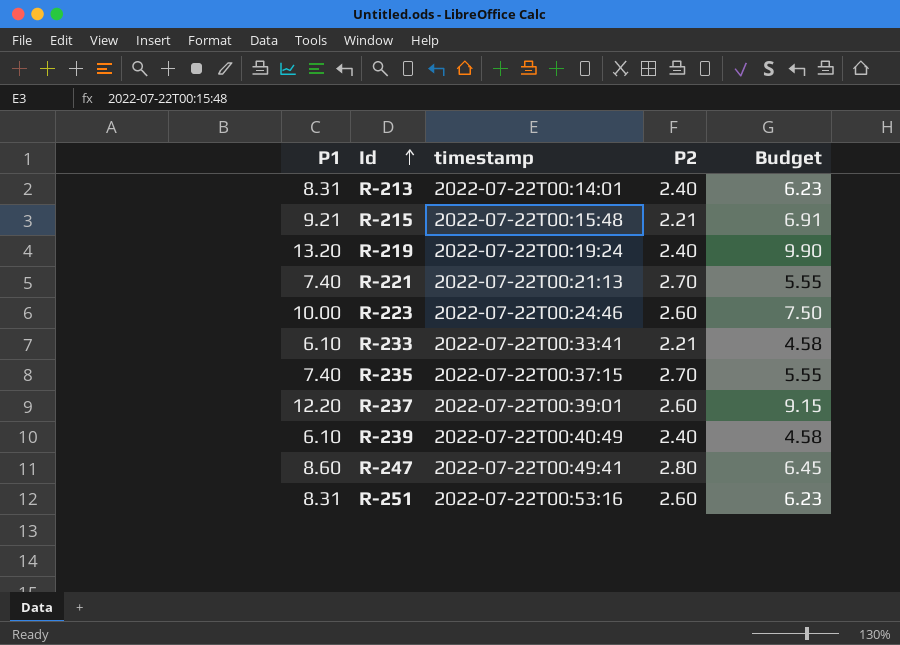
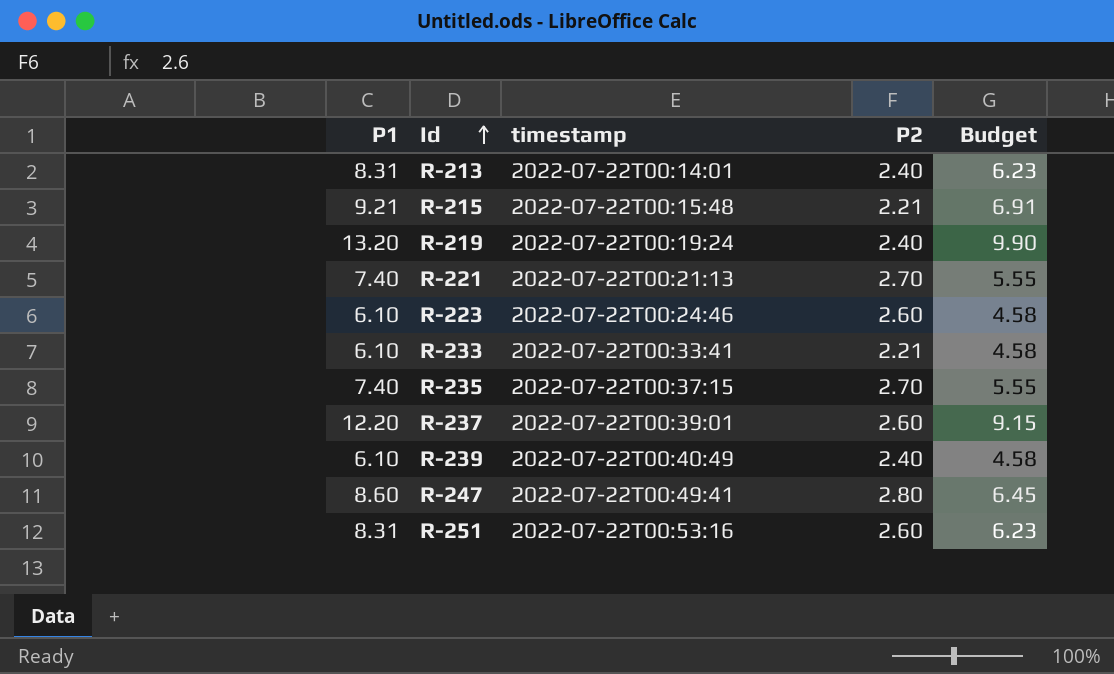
R-223 | P1: 10.00 -> 6.10
R-223 | Budget: 7.50 -> 4.58

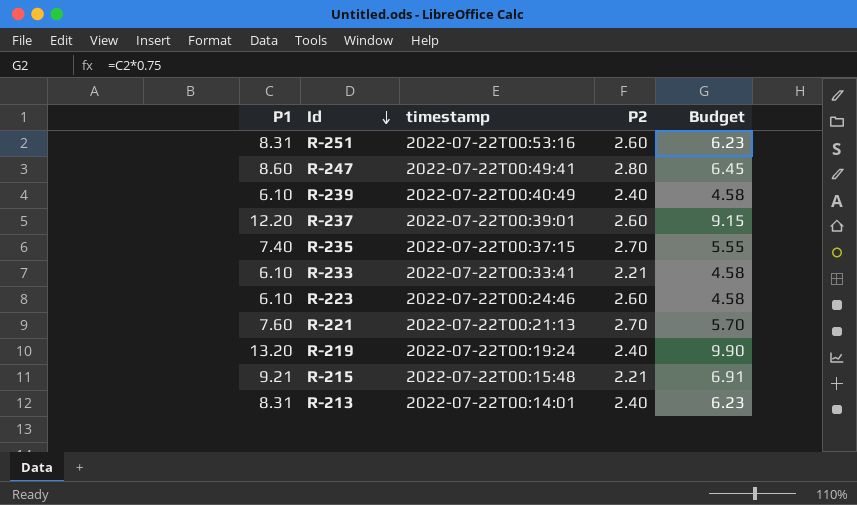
row order: Id ascending -> Id descending
R-221 | P1: 7.40 -> 7.60
R-221 | Budget: 5.55 -> 5.70

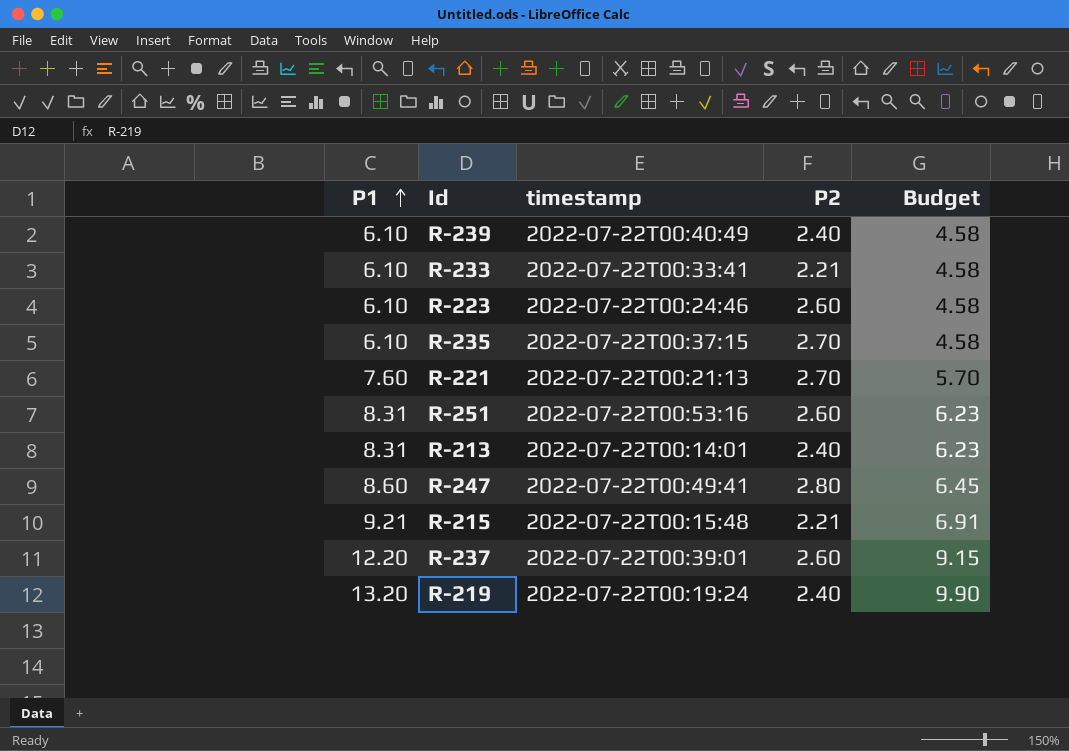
row order: Id descending -> P1 ascending
R-235 | P1: 7.40 -> 6.10
R-235 | Budget: 5.55 -> 4.58

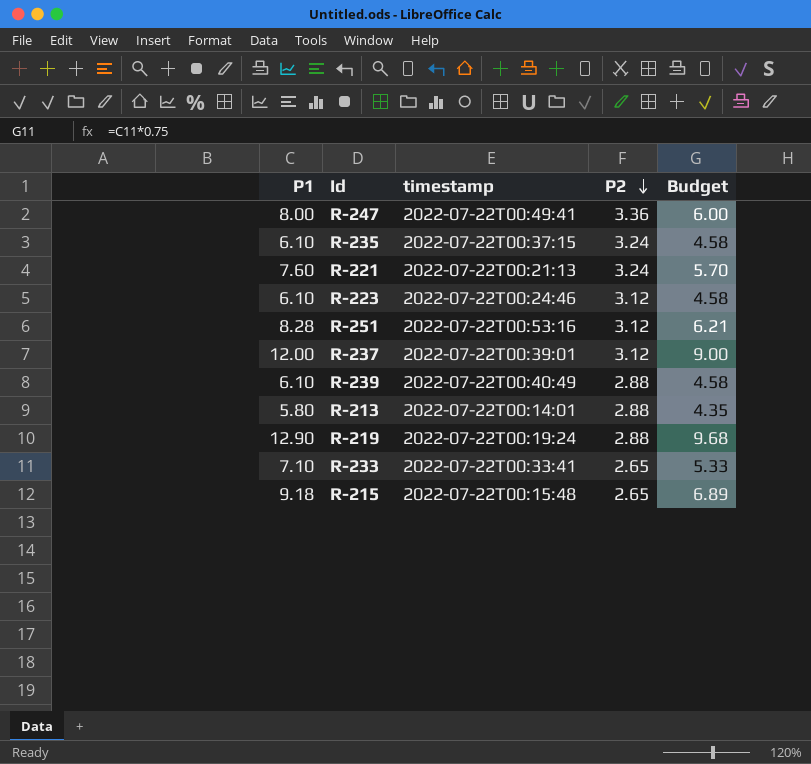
row order: P1 ascending -> P2 descending
R-247 | P1: 8.60 -> 8.00
R-247 | P2: 2.80 -> 3.36
R-247 | Budget: 6.45 -> 6.00
R-235 | P2: 2.70 -> 3.24
R-221 | P2: 2.70 -> 3.24
R-223 | P2: 2.60 -> 3.12
R-251 | P1: 8.31 -> 8.28
R-251 | P2: 2.60 -> 3.12
R-251 | Budget: 6.23 -> 6.21
R-237 | P1: 12.20 -> 12.00
R-237 | P2: 2.60 -> 3.12
R-237 | Budget: 9.15 -> 9.00
R-239 | P2: 2.40 -> 2.88
R-213 | P1: 8.31 -> 5.80
R-213 | P2: 2.40 -> 2.88
R-213 | Budget: 6.23 -> 4.35
R-219 | P1: 13.20 -> 12.90
R-219 | P2: 2.40 -> 2.88
R-219 | Budget: 9.90 -> 9.68
R-233 | P1: 6.10 -> 7.10
R-233 | P2: 2.21 -> 2.65
R-233 | Budget: 4.58 -> 5.33
R-215 | P1: 9.21 -> 9.18
R-215 | P2: 2.21 -> 2.65
R-215 | Budget: 6.91 -> 6.89

